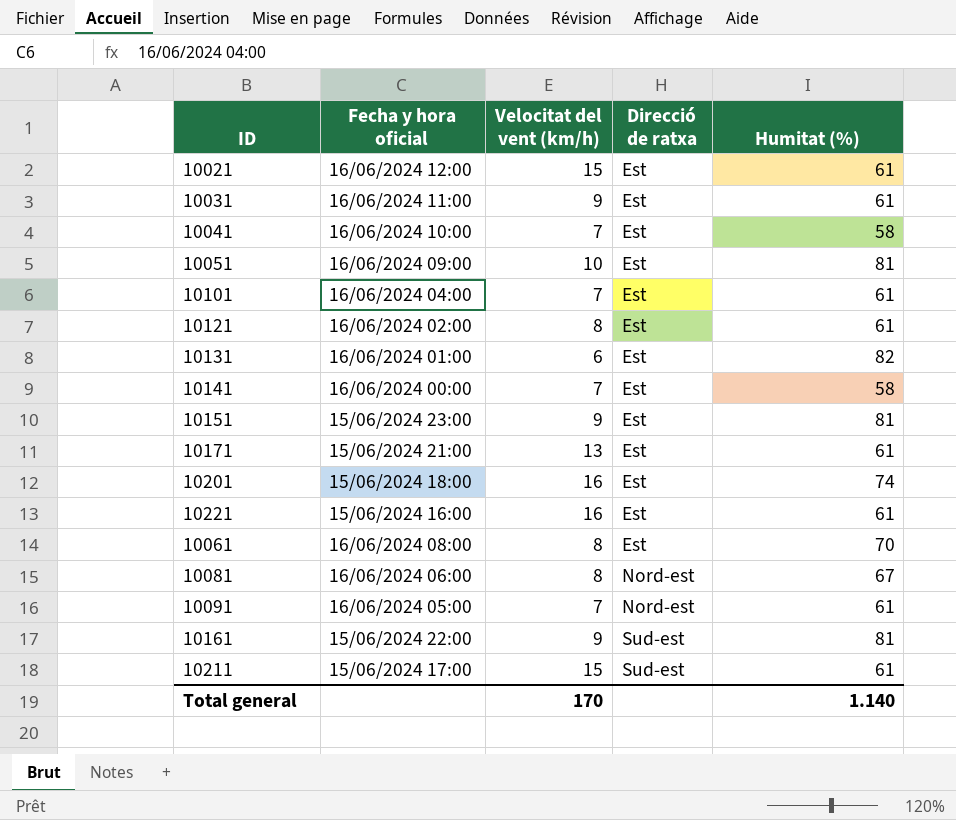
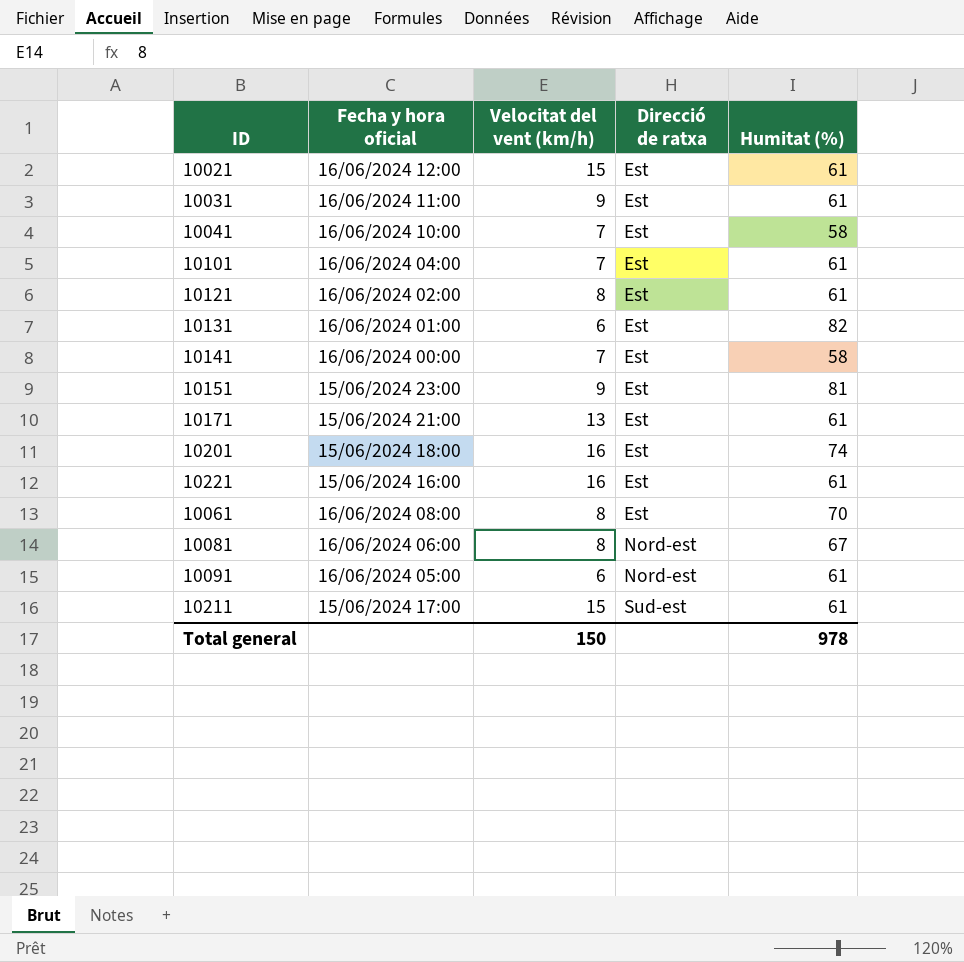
row 10051: 16/06/2024 09:00 | 10 | Est | 81 -> none
row 10161: 15/06/2024 22:00 | 9 | Sud-est | 81 -> none
10091 | Velocitat del vent (km/h): 7 -> 6
Total general | Velocitat del vent (km/h): 170 -> 150
Total general | Humitat (%): 1.140 -> 978

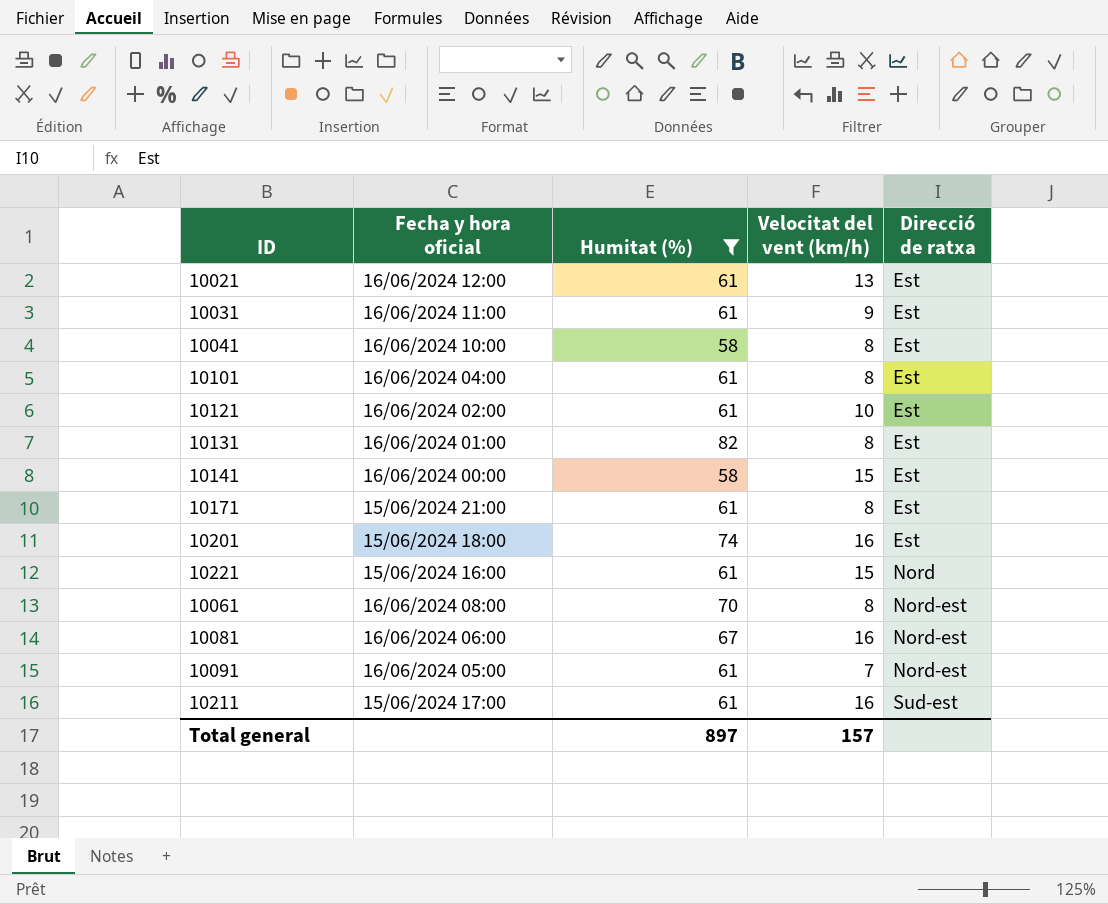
filter: none -> Humitat (%) != 81
column Humitat (%) | position: 5 -> 3
10021 | Velocitat del vent (km/h): 15 -> 13
10041 | Velocitat del vent (km/h): 7 -> 8
10101 | Velocitat del vent (km/h): 7 -> 8
10121 | Velocitat del vent (km/h): 8 -> 10
10131 | Velocitat del vent (km/h): 6 -> 8
10141 | Velocitat del vent (km/h): 7 -> 15
10171 | Velocitat del vent (km/h): 13 -> 8
10221 | Velocitat del vent (km/h): 16 -> 15
10221 | Direcció de ratxa: Est -> Nord
10061 | Direcció de ratxa: Est -> Nord-est
10081 | Velocitat del vent (km/h): 8 -> 16
10091 | Velocitat del vent (km/h): 6 -> 7
10211 | Velocitat del vent (km/h): 15 -> 16
Total general | Humitat (%): 978 -> 897
Total general | Velocitat del vent (km/h): 150 -> 157

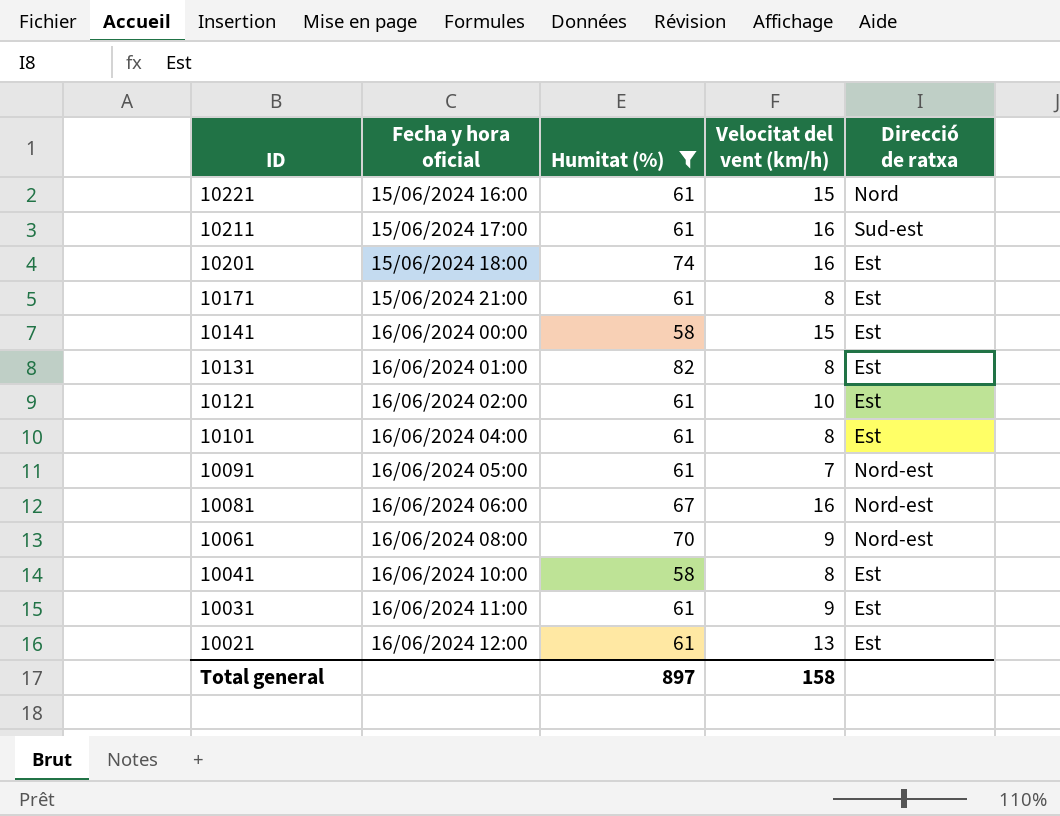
row order: Direcció de ratxa ascending -> ID descending
10061 | Velocitat del vent (km/h): 8 -> 9
Total general | Velocitat del vent (km/h): 157 -> 158

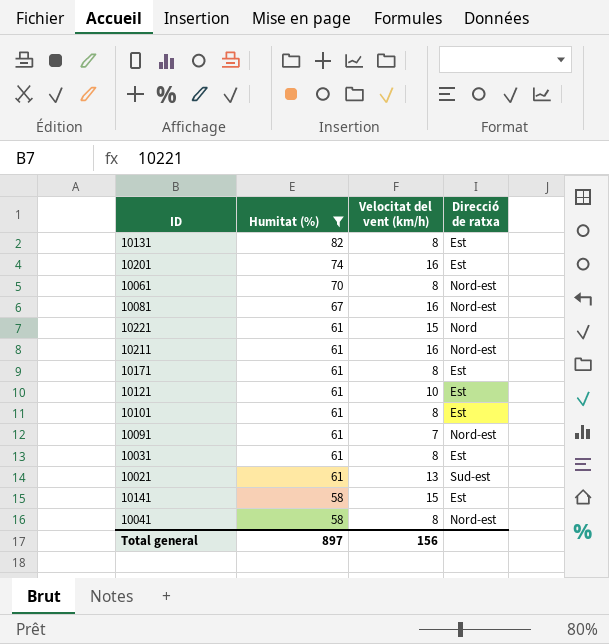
row order: ID descending -> Humitat (%) descending
column Fecha y hora oficial | position: 2 -> none
10061 | Velocitat del vent (km/h): 9 -> 8
10211 | Direcció de ratxa: Sud-est -> Nord-est
10031 | Velocitat del vent (km/h): 9 -> 8
10021 | Direcció de ratxa: Est -> Sud-est
10041 | Direcció de ratxa: Est -> Nord-est
Total general | Velocitat del vent (km/h): 158 -> 156

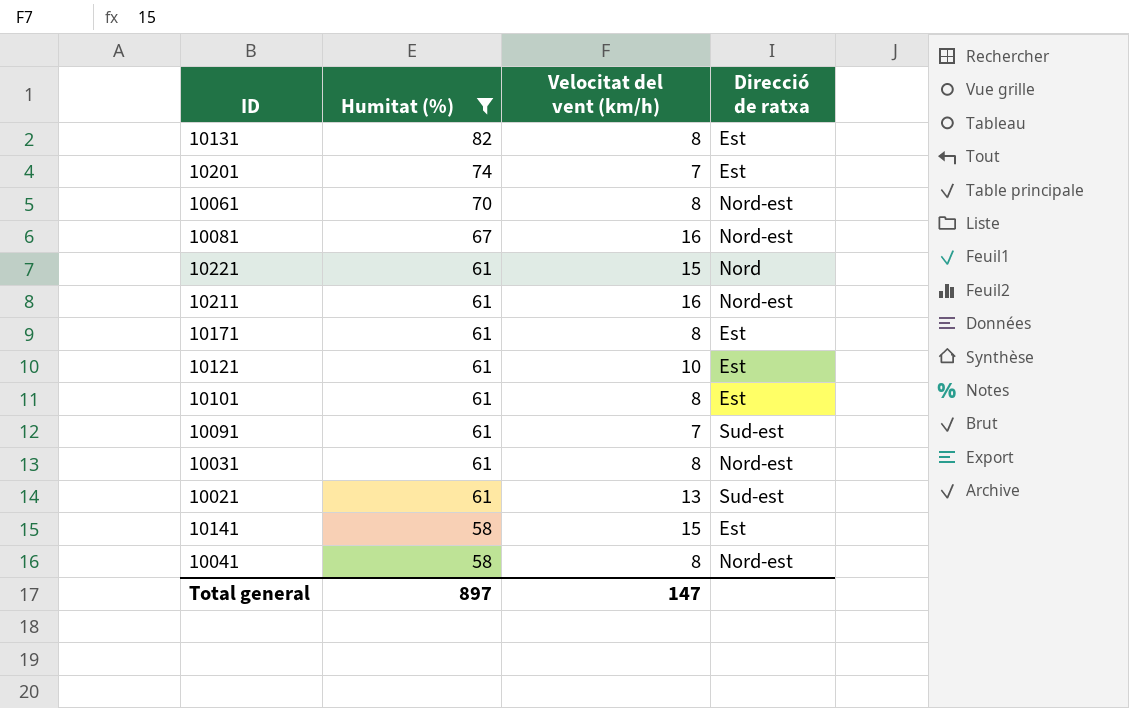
10201 | Velocitat del vent (km/h): 16 -> 7
10091 | Direcció de ratxa: Nord-est -> Sud-est
10031 | Direcció de ratxa: Est -> Nord-est
Total general | Velocitat del vent (km/h): 156 -> 147

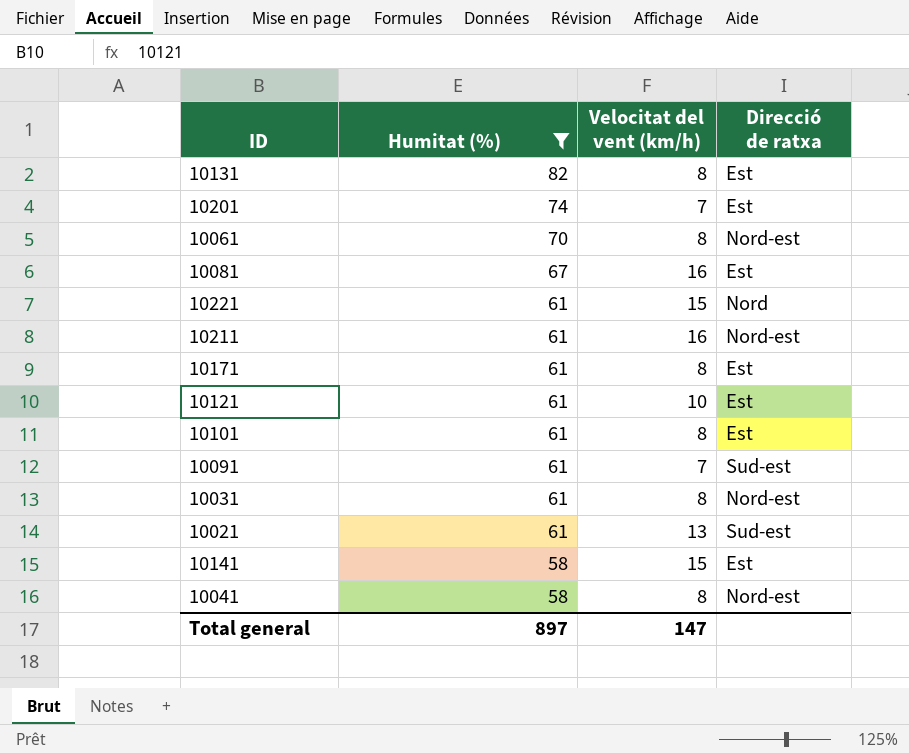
10081 | Direcció de ratxa: Nord-est -> Est

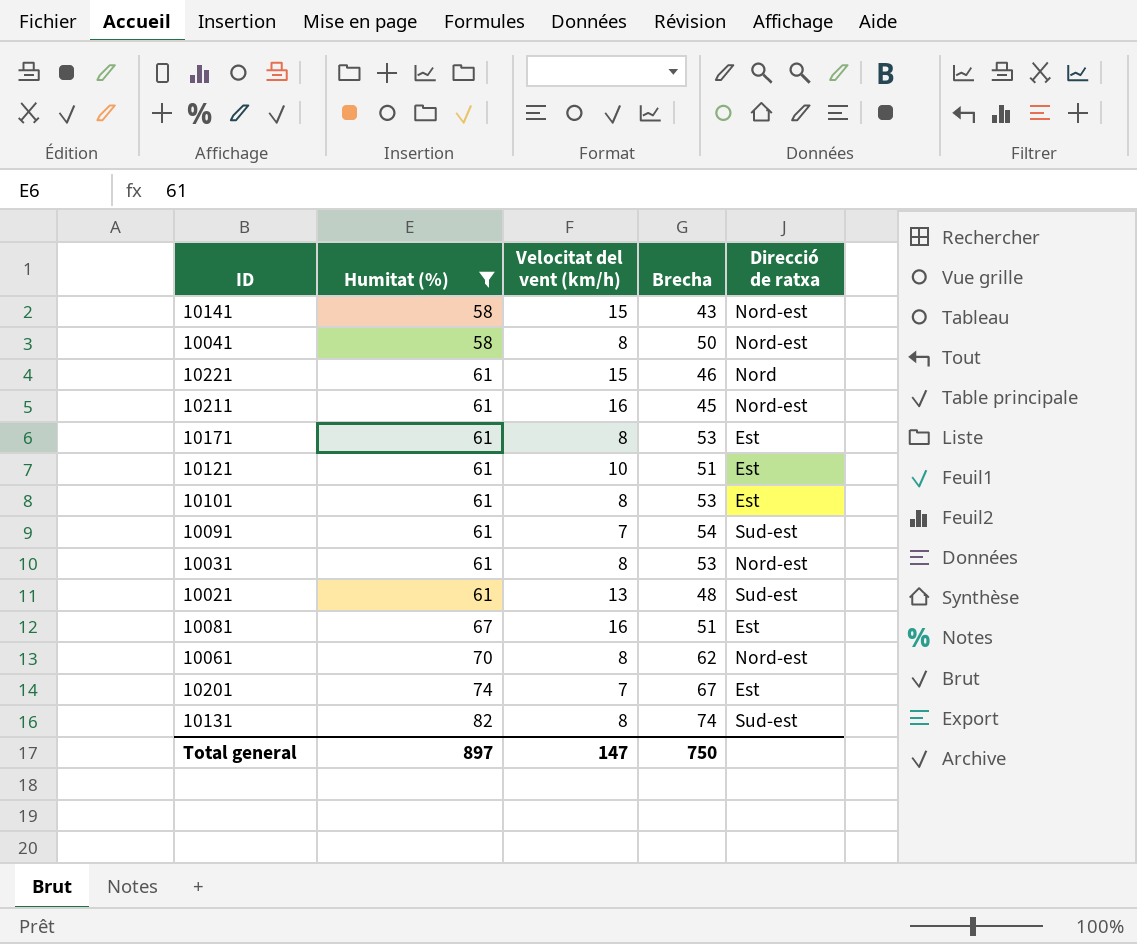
row order: Humitat (%) descending -> Humitat (%) ascending
column Brecha | formula: none -> [Humitat (%)] - [Velocitat del vent (km/h)]
10141 | Direcció de ratxa: Est -> Nord-est
10131 | Direcció de ratxa: Est -> Sud-est

